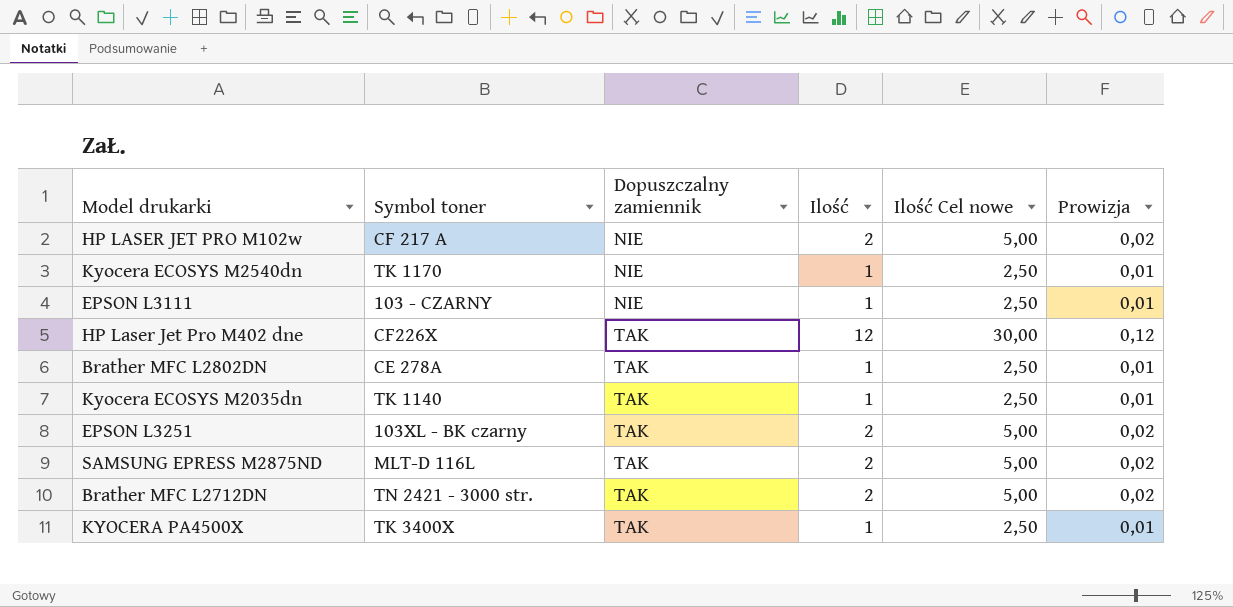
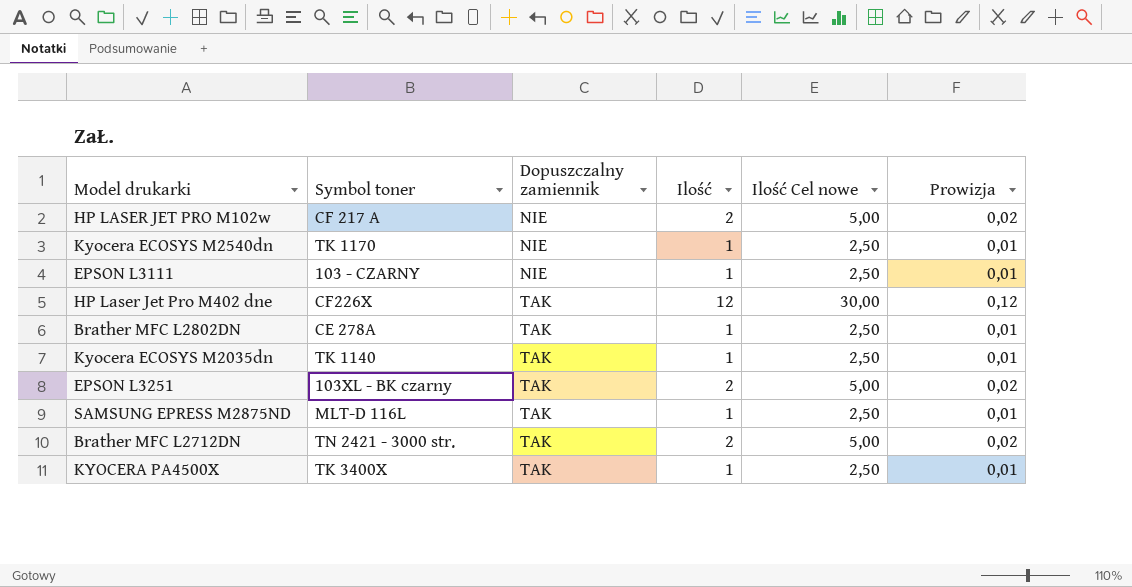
SAMSUNG EPRESS M2875ND | Ilość: 2 -> 1
SAMSUNG EPRESS M2875ND | Ilość Cel nowe: 5,00 -> 2,50
SAMSUNG EPRESS M2875ND | Prowizja: 0,02 -> 0,01

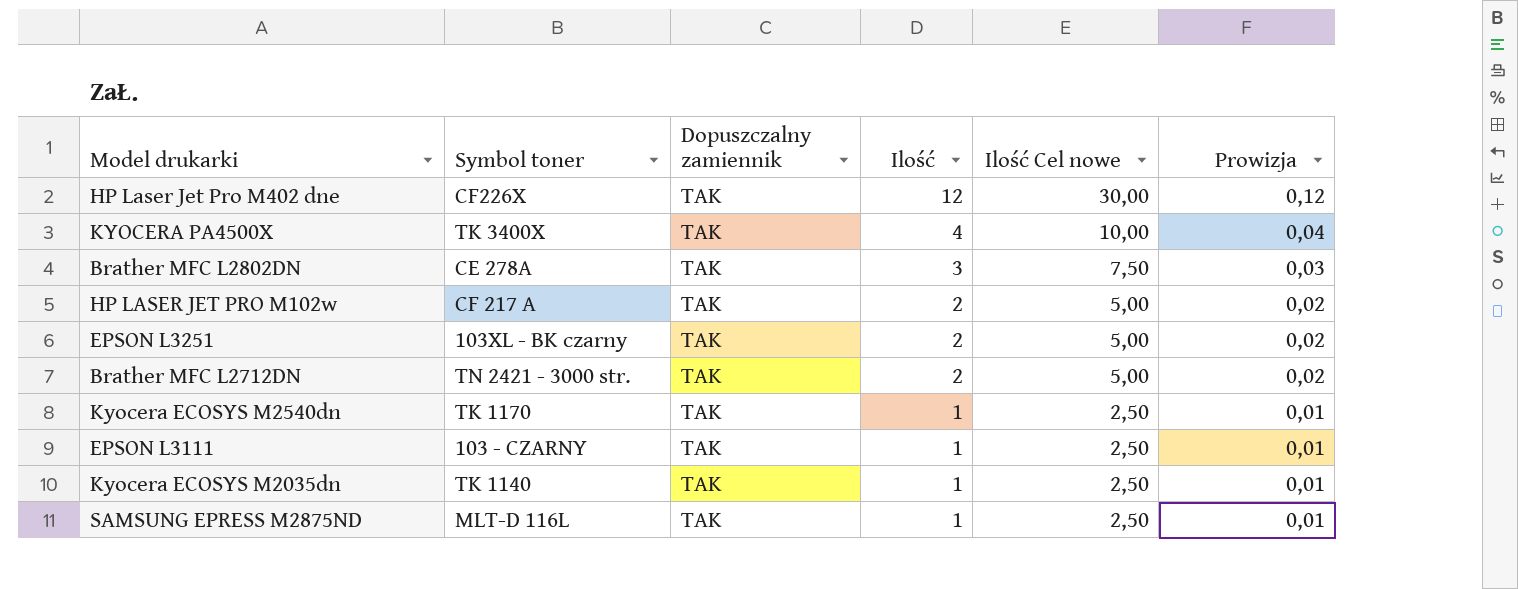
row order: Dopuszczalny zamiennik ascending -> Ilość descending
KYOCERA PA4500X | Ilość: 1 -> 4
KYOCERA PA4500X | Ilość Cel nowe: 2,50 -> 10,00
KYOCERA PA4500X | Prowizja: 0,01 -> 0,04
Brather MFC L2802DN | Ilość: 1 -> 3
Brather MFC L2802DN | Ilość Cel nowe: 2,50 -> 7,50
Brather MFC L2802DN | Prowizja: 0,01 -> 0,03
HP LASER JET PRO M102w | Dopuszczalny zamiennik: NIE -> TAK
Kyocera ECOSYS M2540dn | Dopuszczalny zamiennik: NIE -> TAK
EPSON L3111 | Dopuszczalny zamiennik: NIE -> TAK

